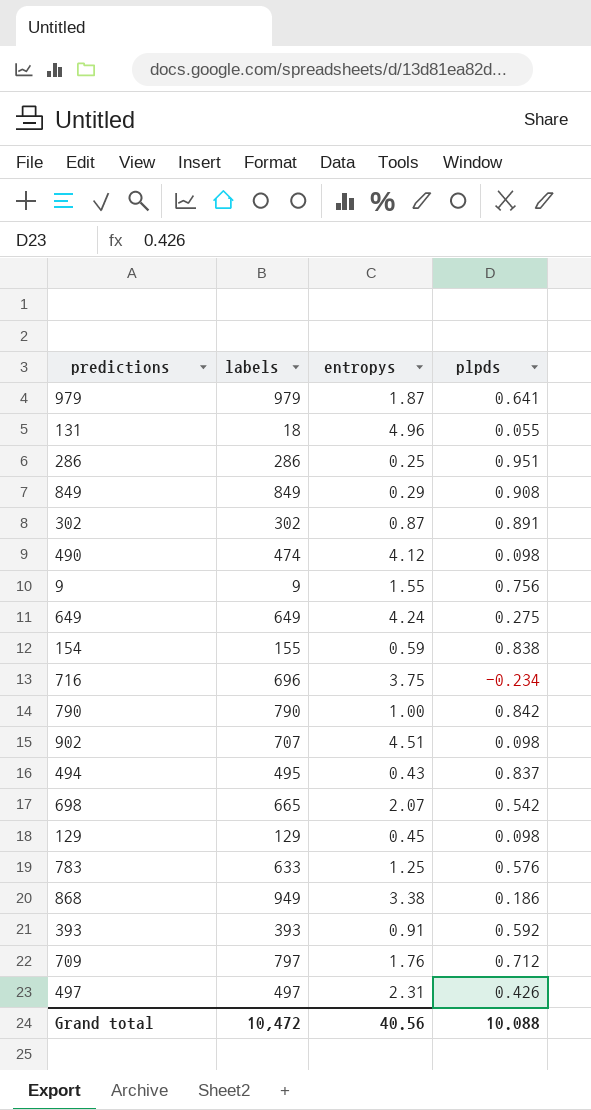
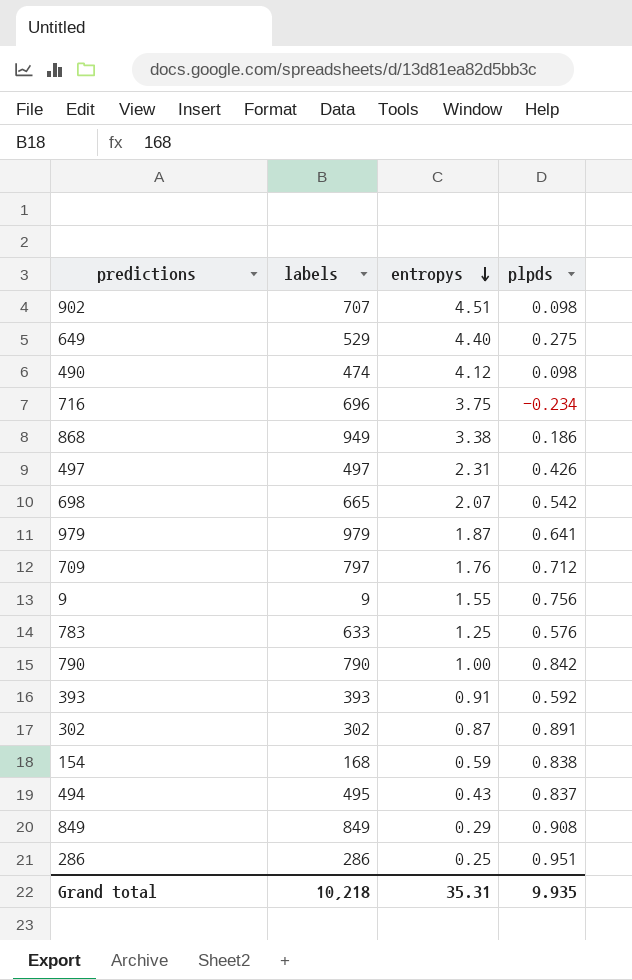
row order: none -> entropys descending
row 131: 18 | 4.96 | 0.055 -> none
row 129: 129 | 0.45 | 0.098 -> none
649 | labels: 649 -> 529
649 | entropys: 4.24 -> 4.40
154 | labels: 155 -> 168
Grand total | labels: 10,472 -> 10,218
Grand total | entropys: 40.56 -> 35.31
Grand total | plpds: 10.088 -> 9.935

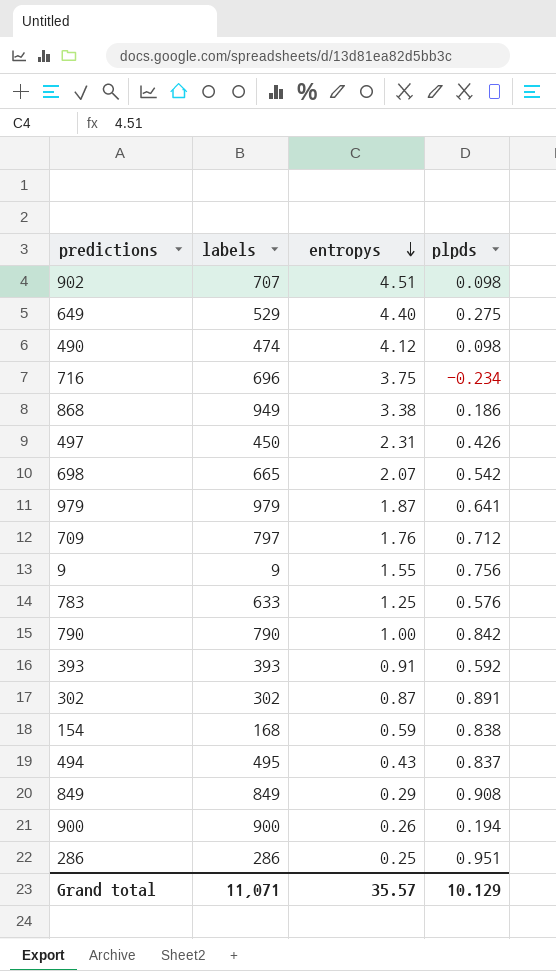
497 | labels: 497 -> 450
row 900: none -> 900 | 0.26 | 0.194
Grand total | labels: 10,218 -> 11,071
Grand total | entropys: 35.31 -> 35.57
Grand total | plpds: 9.935 -> 10.129

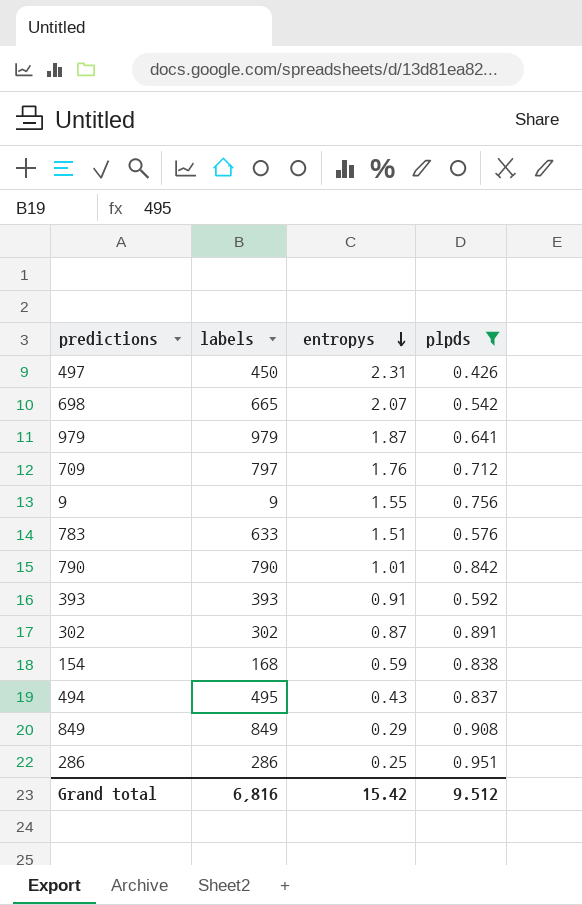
filter: none -> plpds >= 0.426
783 | entropys: 1.25 -> 1.51
790 | entropys: 1.00 -> 1.01
Grand total | labels: 11,071 -> 6,816
Grand total | entropys: 35.57 -> 15.42
Grand total | plpds: 10.129 -> 9.512

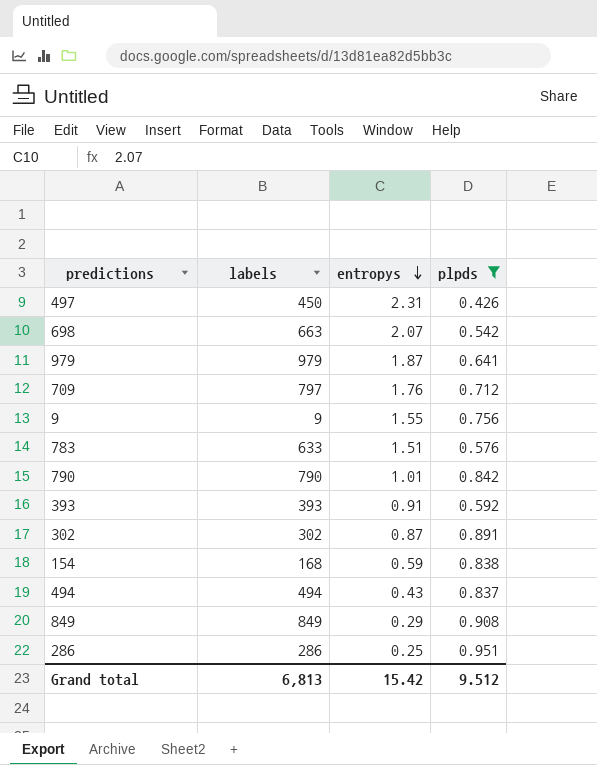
698 | labels: 665 -> 663
494 | labels: 495 -> 494
Grand total | labels: 6,816 -> 6,813

